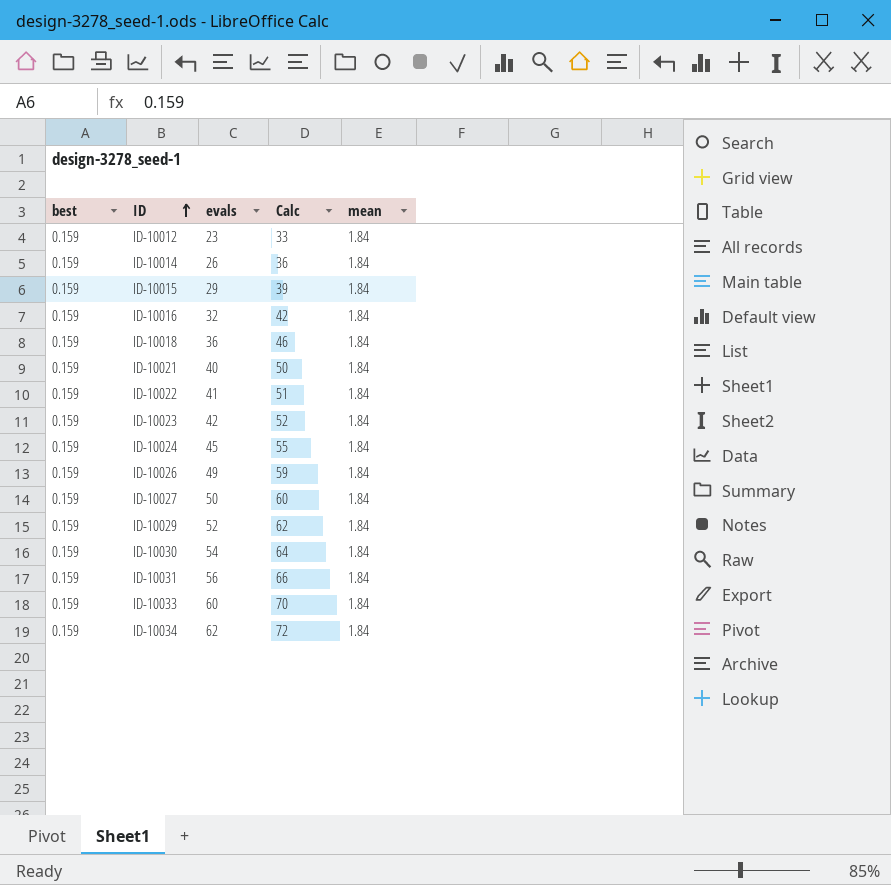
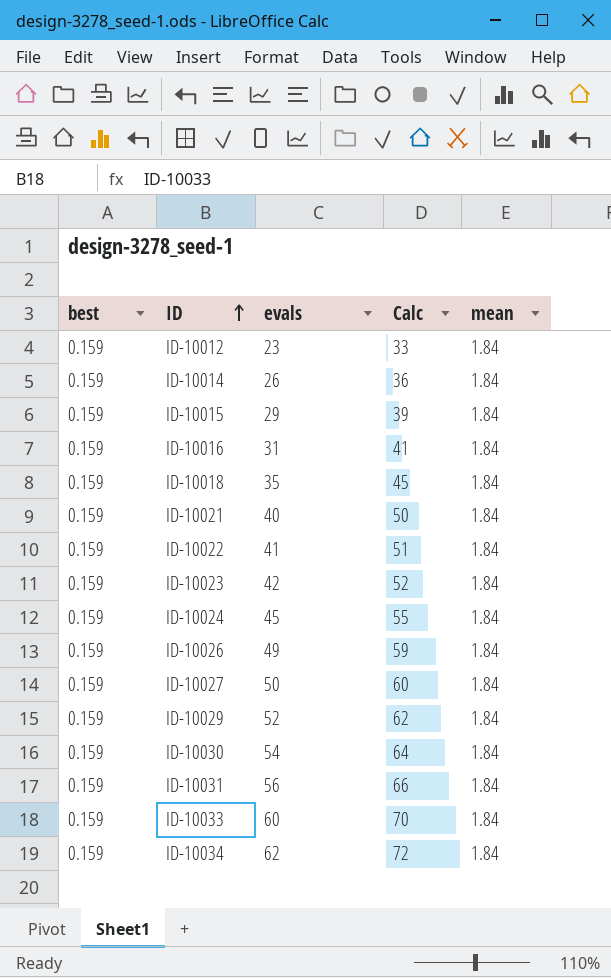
ID-10016 | evals: 32 -> 31
ID-10016 | Calc: 42 -> 41
ID-10018 | evals: 36 -> 35
ID-10018 | Calc: 46 -> 45

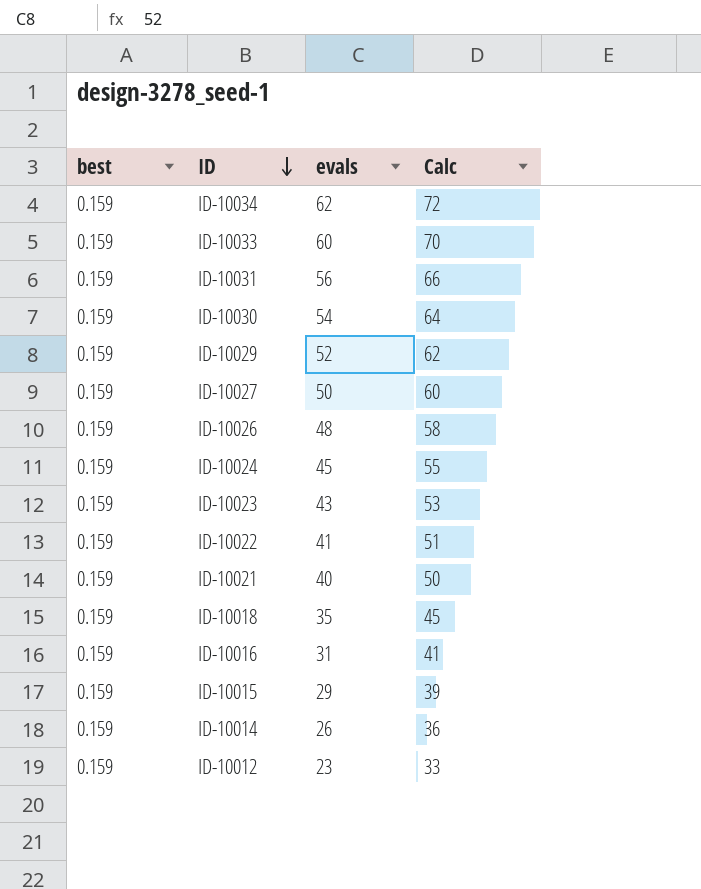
row order: ID ascending -> ID descending
column mean | position: 5 -> none
ID-10026 | evals: 49 -> 48
ID-10026 | Calc: 59 -> 58
ID-10023 | evals: 42 -> 43
ID-10023 | Calc: 52 -> 53

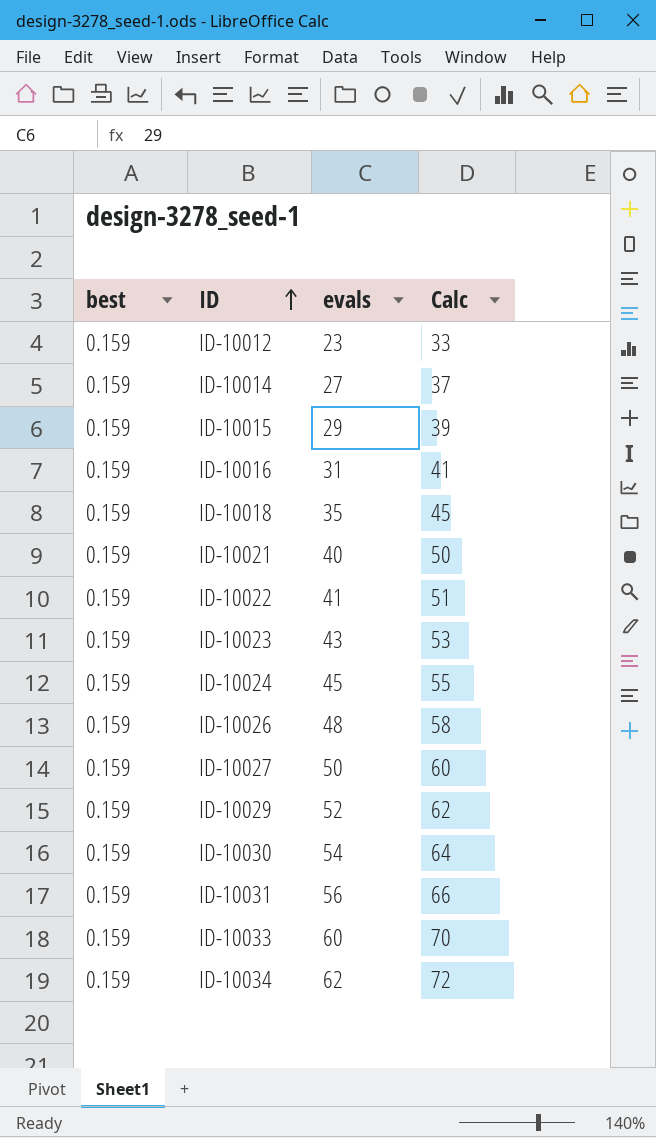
row order: ID descending -> ID ascending
ID-10014 | evals: 26 -> 27
ID-10014 | Calc: 36 -> 37

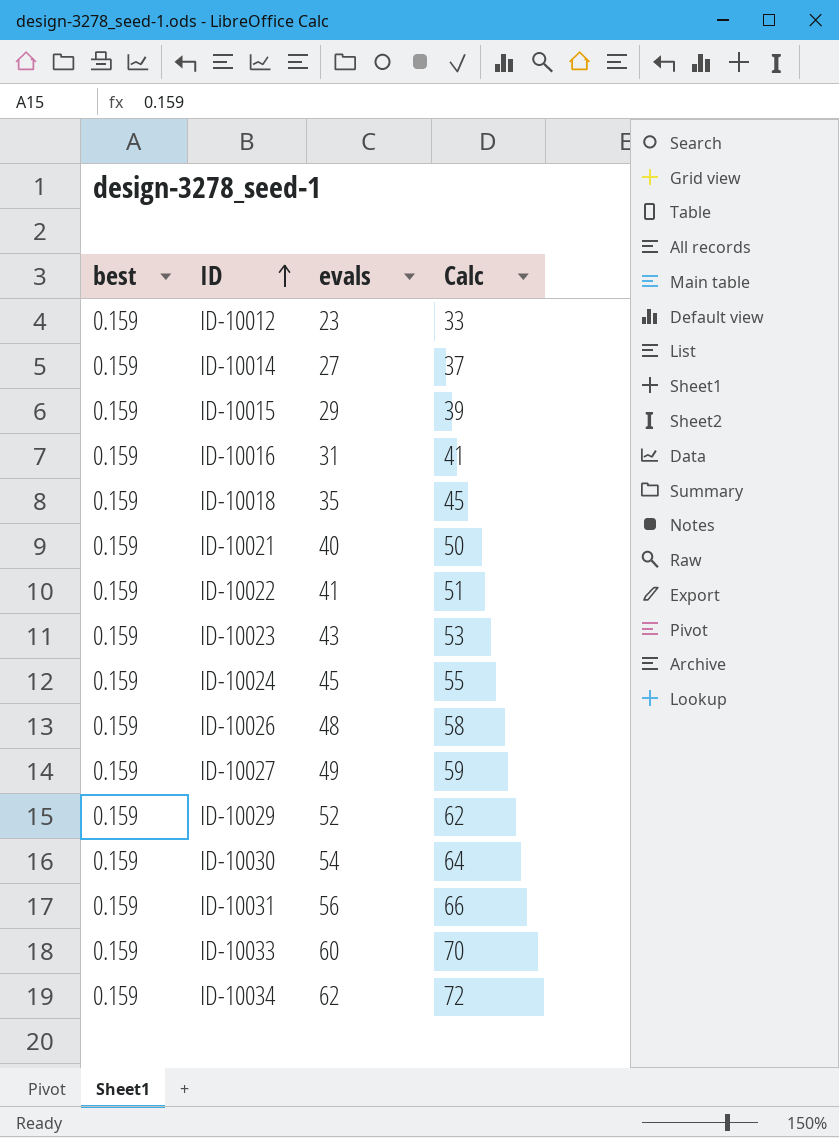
ID-10027 | evals: 50 -> 49
ID-10027 | Calc: 60 -> 59

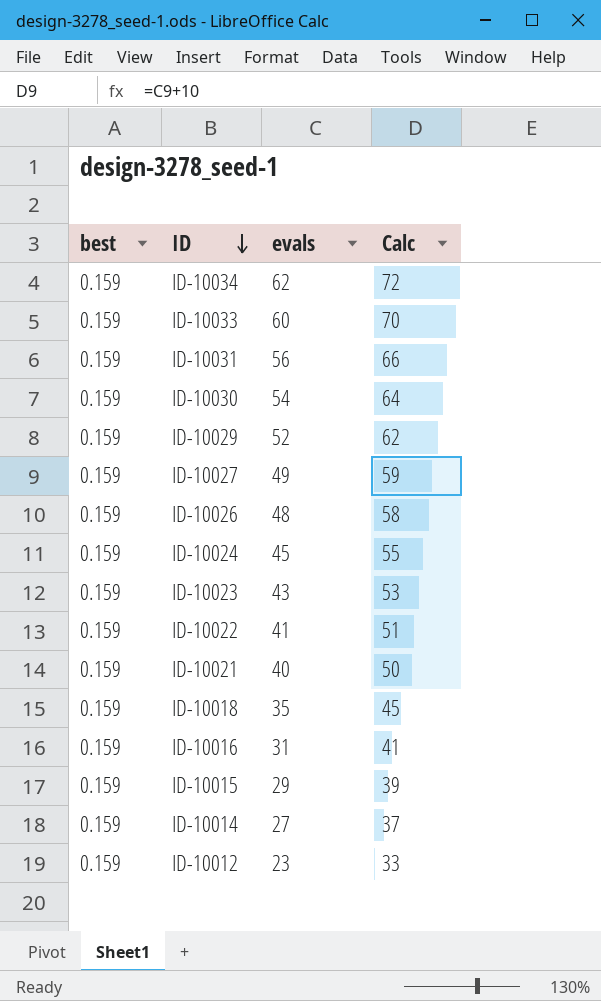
row order: ID ascending -> ID descending

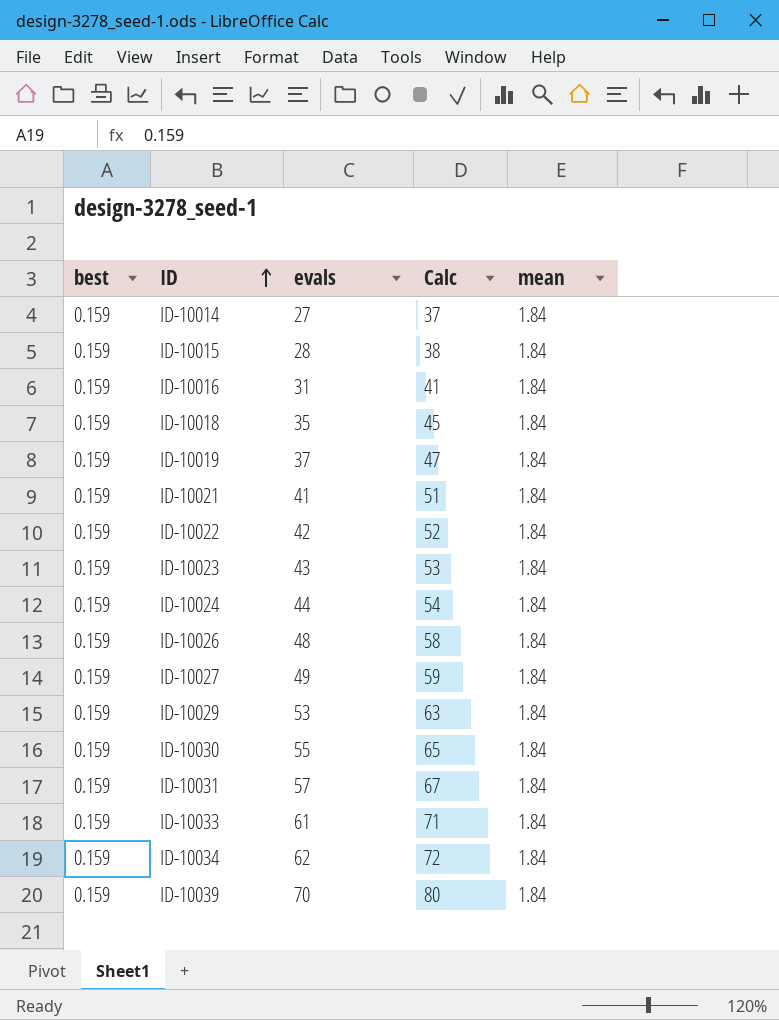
row order: ID descending -> ID ascending
column mean | position: none -> 5
row ID-10012: 0.159 | 23 | 33 -> none
ID-10015 | evals: 29 -> 28
ID-10015 | Calc: 39 -> 38
row ID-10019: none -> 0.159 | 37 | 47 | 1.84
ID-10021 | evals: 40 -> 41
ID-10021 | Calc: 50 -> 51
ID-10022 | evals: 41 -> 42
ID-10022 | Calc: 51 -> 52
ID-10024 | evals: 45 -> 44
ID-10024 | Calc: 55 -> 54
ID-10029 | evals: 52 -> 53
ID-10029 | Calc: 62 -> 63
ID-10030 | evals: 54 -> 55
ID-10030 | Calc: 64 -> 65
ID-10031 | evals: 56 -> 57
ID-10031 | Calc: 66 -> 67
ID-10033 | evals: 60 -> 61
ID-10033 | Calc: 70 -> 71
row ID-10039: none -> 0.159 | 70 | 80 | 1.84

